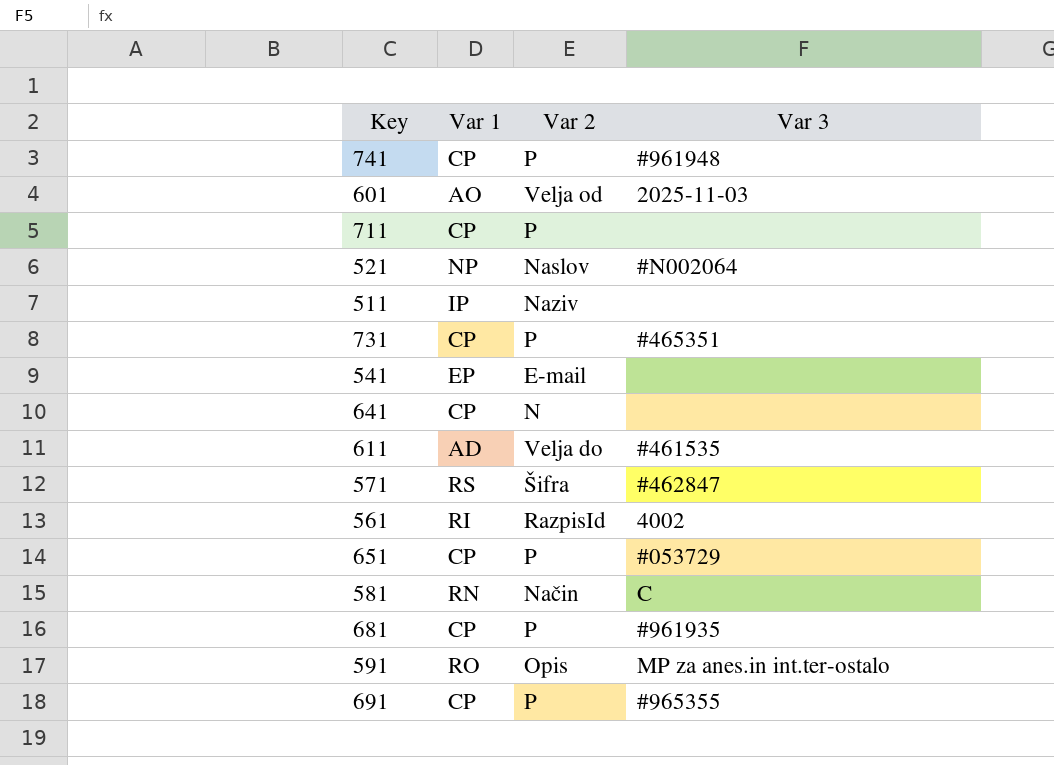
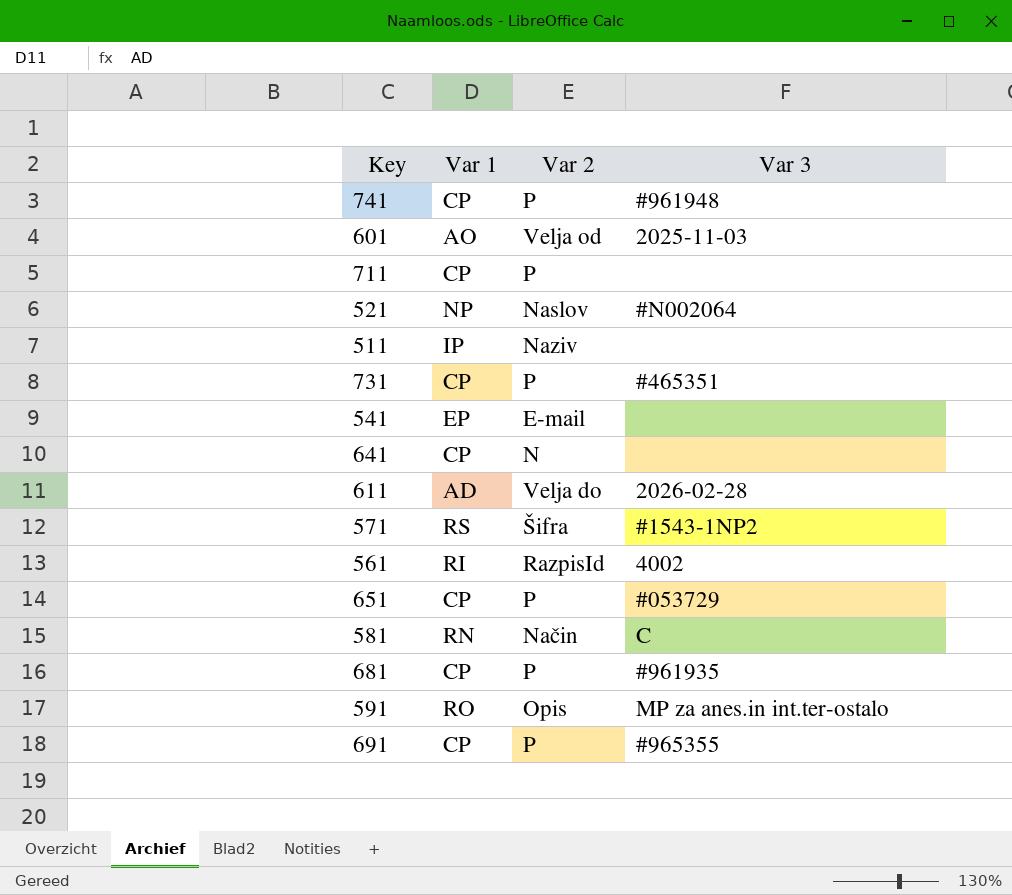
611 | Var 3: #461535 -> 2026-02-28
571 | Var 3: #462847 -> #1543-1NP2

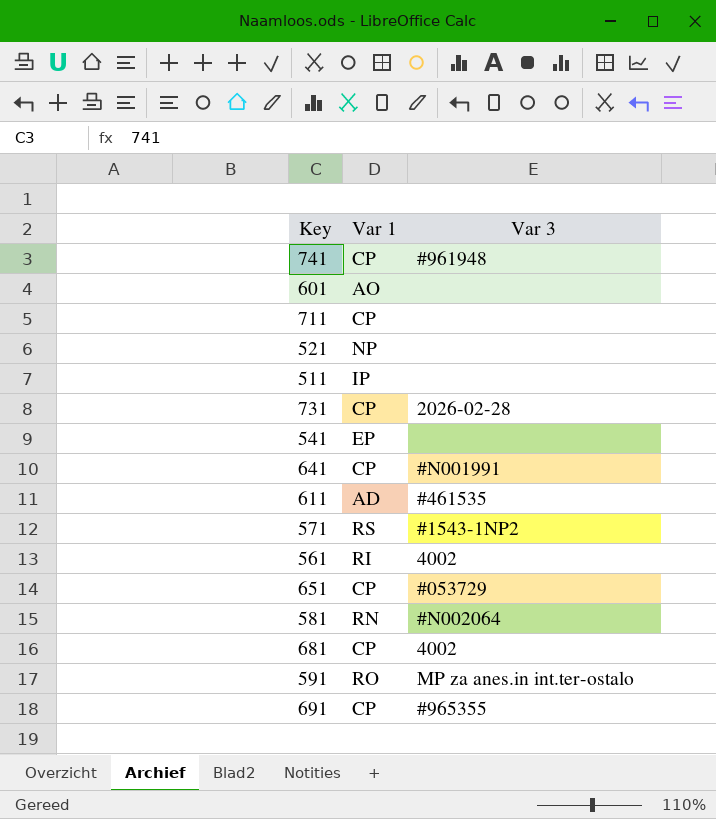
column Var 2 | position: 3 -> none
601 | Var 3: 2025-11-03 -> none
521 | Var 3: #N002064 -> none
731 | Var 3: #465351 -> 2026-02-28
641 | Var 3: none -> #N001991
611 | Var 3: 2026-02-28 -> #461535
581 | Var 3: C -> #N002064
681 | Var 3: #961935 -> 4002

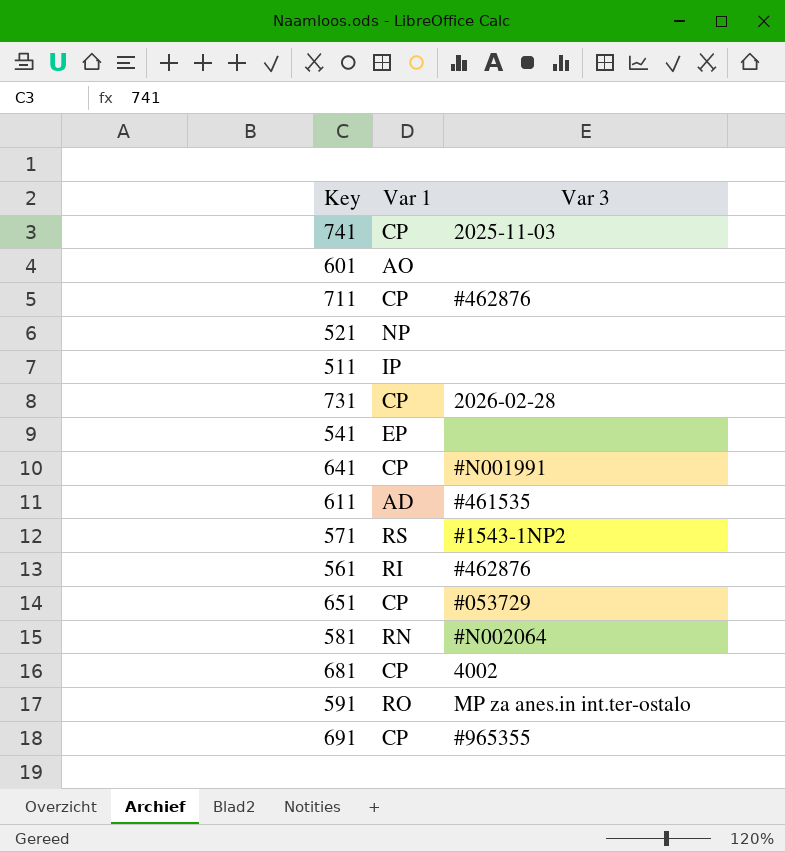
741 | Var 3: #961948 -> 2025-11-03
711 | Var 3: none -> #462876
561 | Var 3: 4002 -> #462876

